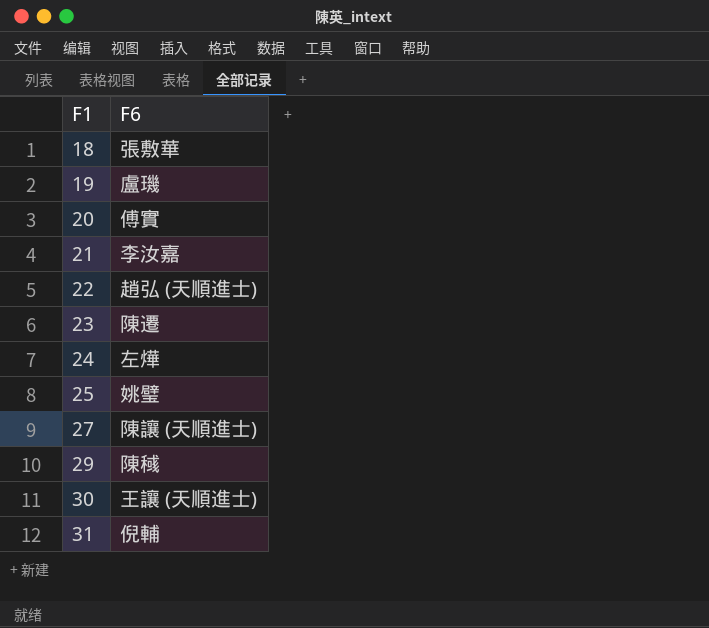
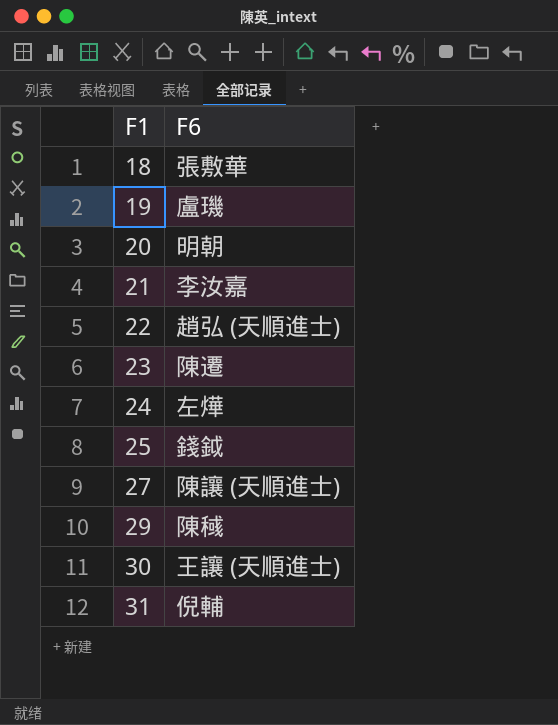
20 | F6: 傅實 -> 明朝
25 | F6: 姚璧 -> 錢鉞

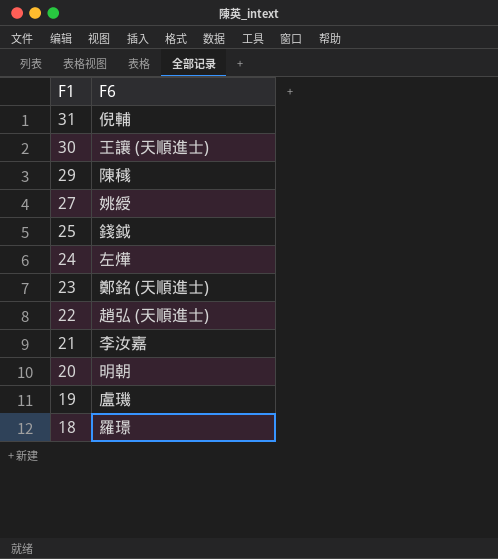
row order: F1 ascending -> F1 descending
27 | F6: 陳讓 (天順進士) -> 姚綬
23 | F6: 陳遷 -> 鄭銘 (天順進士)
18 | F6: 張敷華 -> 羅璟

